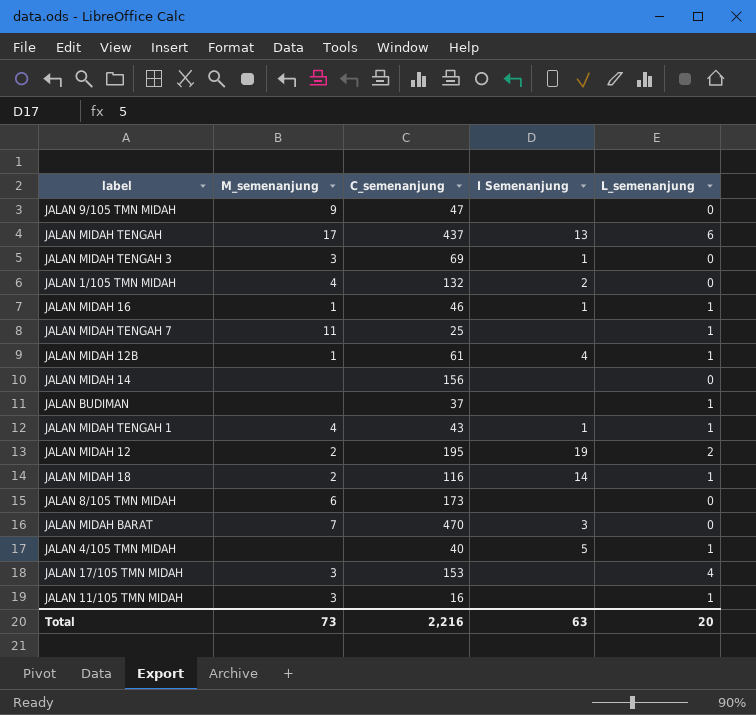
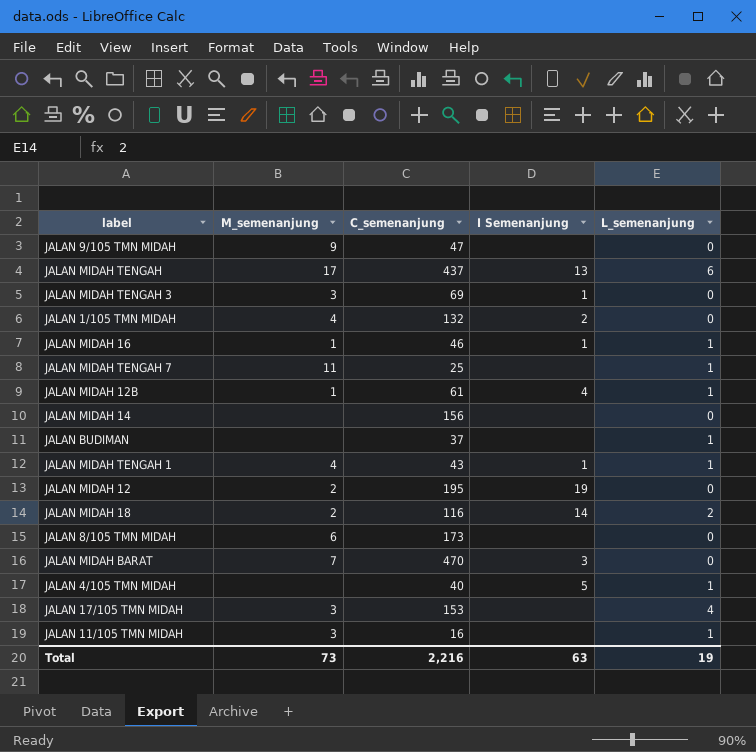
JALAN MIDAH 12 | L_semenanjung: 2 -> 0
JALAN MIDAH 18 | L_semenanjung: 1 -> 2
Total | L_semenanjung: 20 -> 19

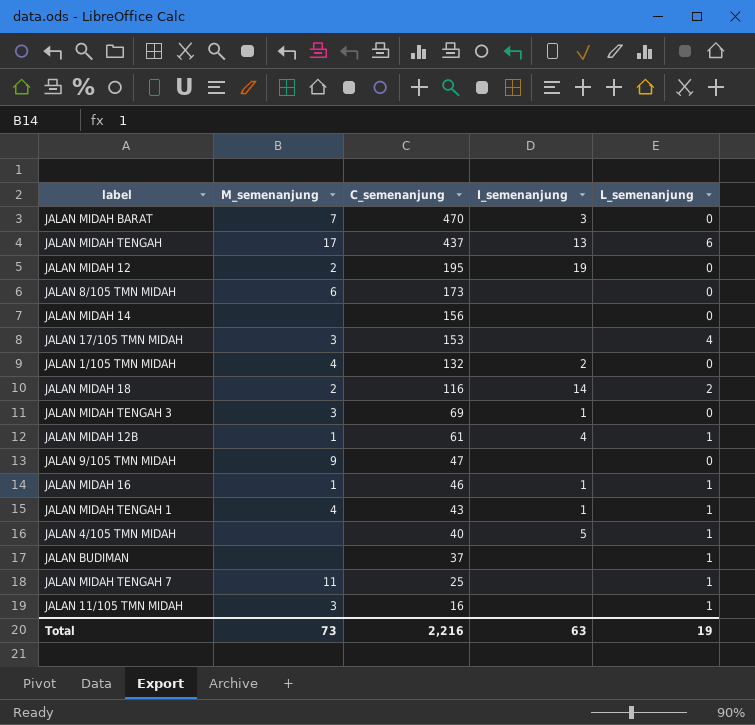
row order: none -> C_semenanjung descending
column name: I Semenanjung -> I_semenanjung

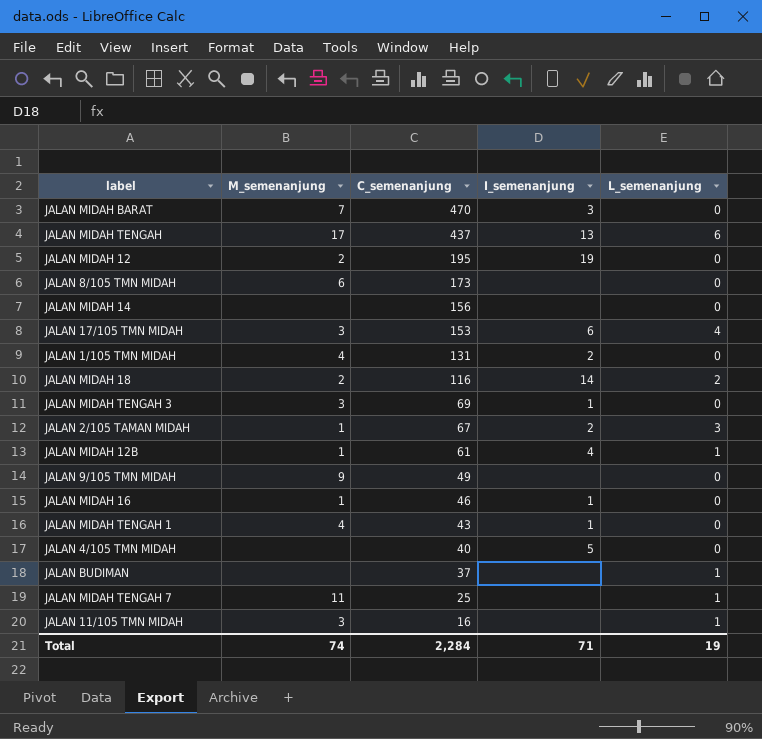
JALAN 17/105 TMN MIDAH | I_semenanjung: none -> 6
JALAN 1/105 TMN MIDAH | C_semenanjung: 132 -> 131
row JALAN 2/105 TAMAN MIDAH: none -> 1 | 67 | 2 | 3
JALAN 9/105 TMN MIDAH | C_semenanjung: 47 -> 49
JALAN MIDAH 16 | L_semenanjung: 1 -> 0
JALAN MIDAH TENGAH 1 | L_semenanjung: 1 -> 0
JALAN 4/105 TMN MIDAH | L_semenanjung: 1 -> 0
Total | M_semenanjung: 73 -> 74
Total | C_semenanjung: 2,216 -> 2,284
Total | I_semenanjung: 63 -> 71

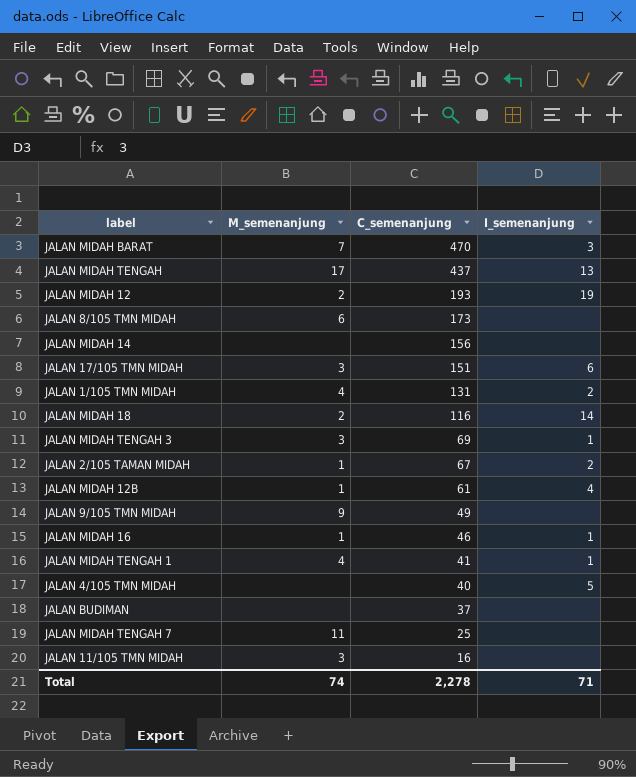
column L_semenanjung | position: 5 -> none
JALAN MIDAH 12 | C_semenanjung: 195 -> 193
JALAN 17/105 TMN MIDAH | C_semenanjung: 153 -> 151
JALAN MIDAH TENGAH 1 | C_semenanjung: 43 -> 41
Total | C_semenanjung: 2,284 -> 2,278

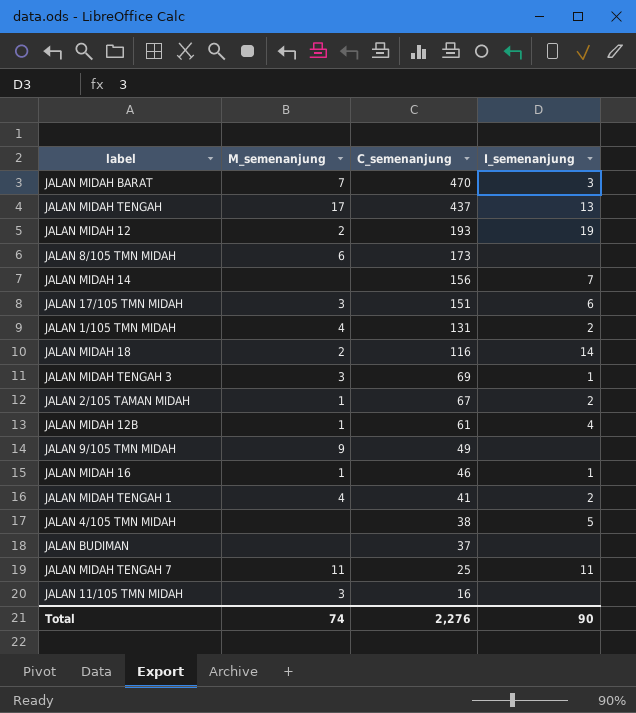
JALAN MIDAH 14 | I_semenanjung: none -> 7
JALAN MIDAH TENGAH 1 | I_semenanjung: 1 -> 2
JALAN 4/105 TMN MIDAH | C_semenanjung: 40 -> 38
JALAN MIDAH TENGAH 7 | I_semenanjung: none -> 11
Total | C_semenanjung: 2,278 -> 2,276
Total | I_semenanjung: 71 -> 90

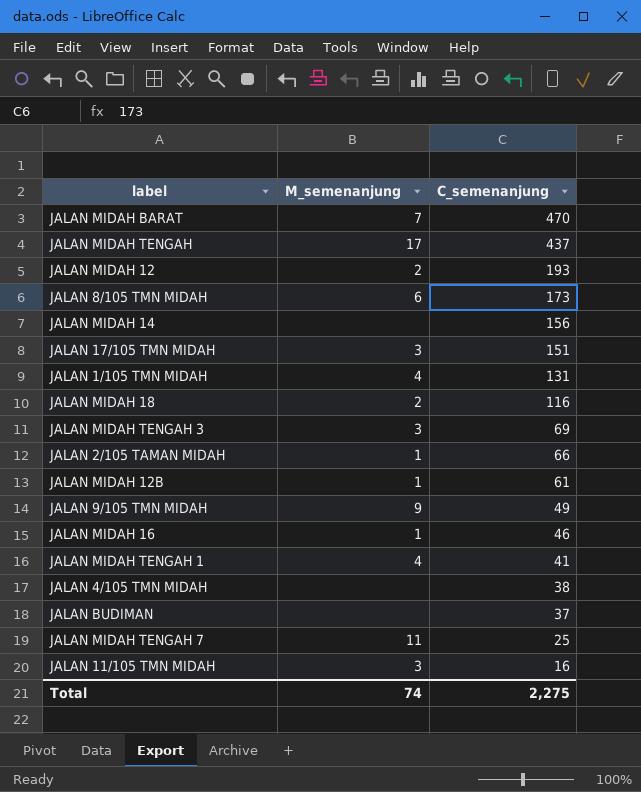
column I_semenanjung | position: 4 -> none
JALAN 2/105 TAMAN MIDAH | C_semenanjung: 67 -> 66
Total | C_semenanjung: 2,276 -> 2,275

